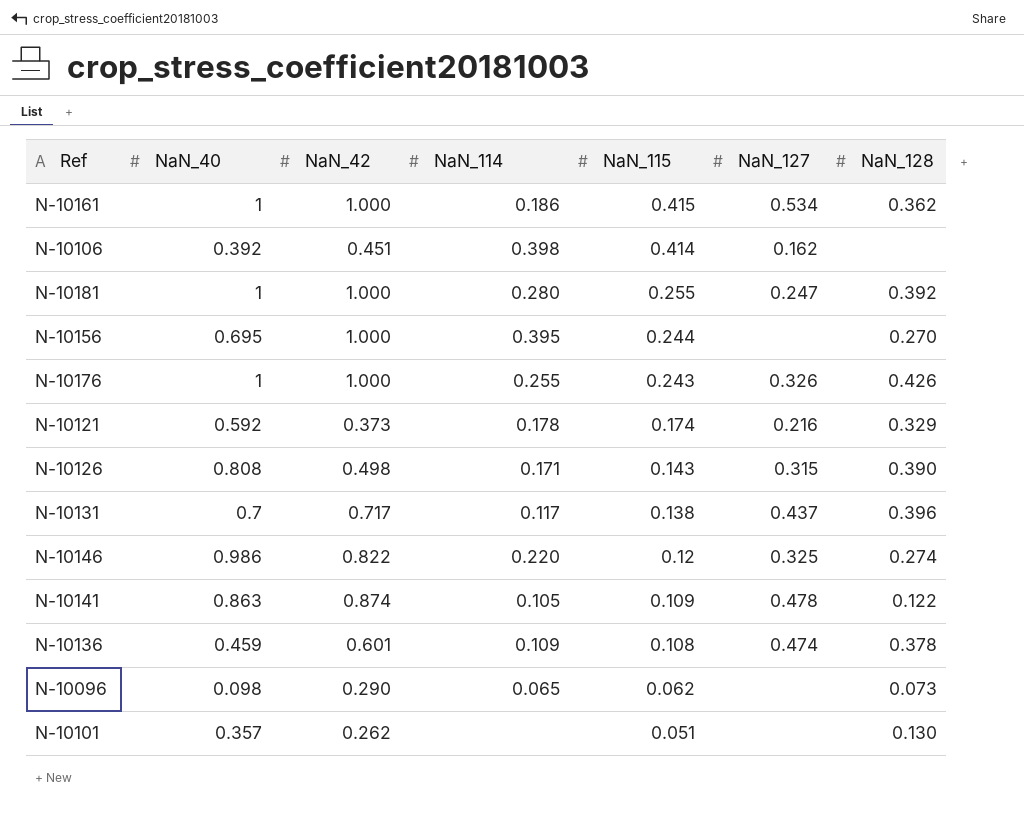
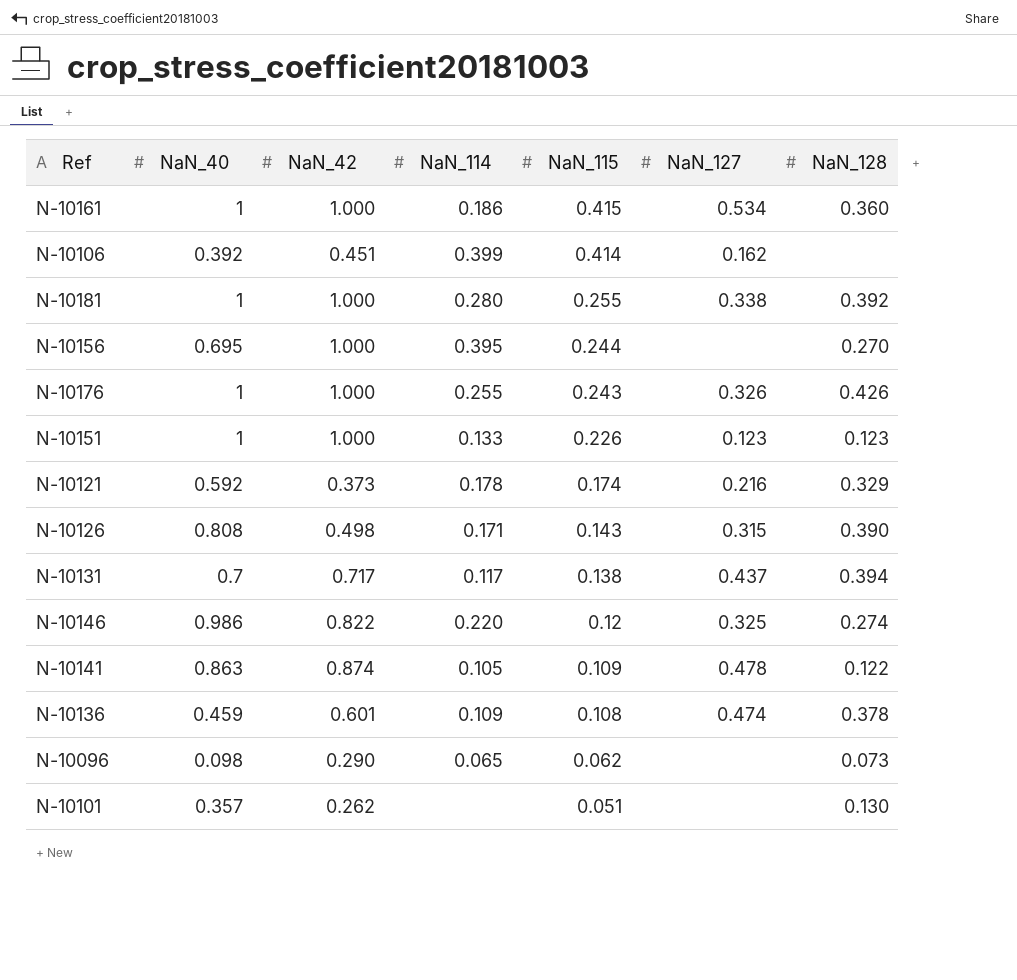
N-10161 | NaN_128: 0.362 -> 0.360
N-10106 | NaN_114: 0.398 -> 0.399
N-10181 | NaN_127: 0.247 -> 0.338
row N-10151: none -> 1 | 1.000 | 0.133 | 0.226 | 0.123 | 0.123
N-10131 | NaN_128: 0.396 -> 0.394

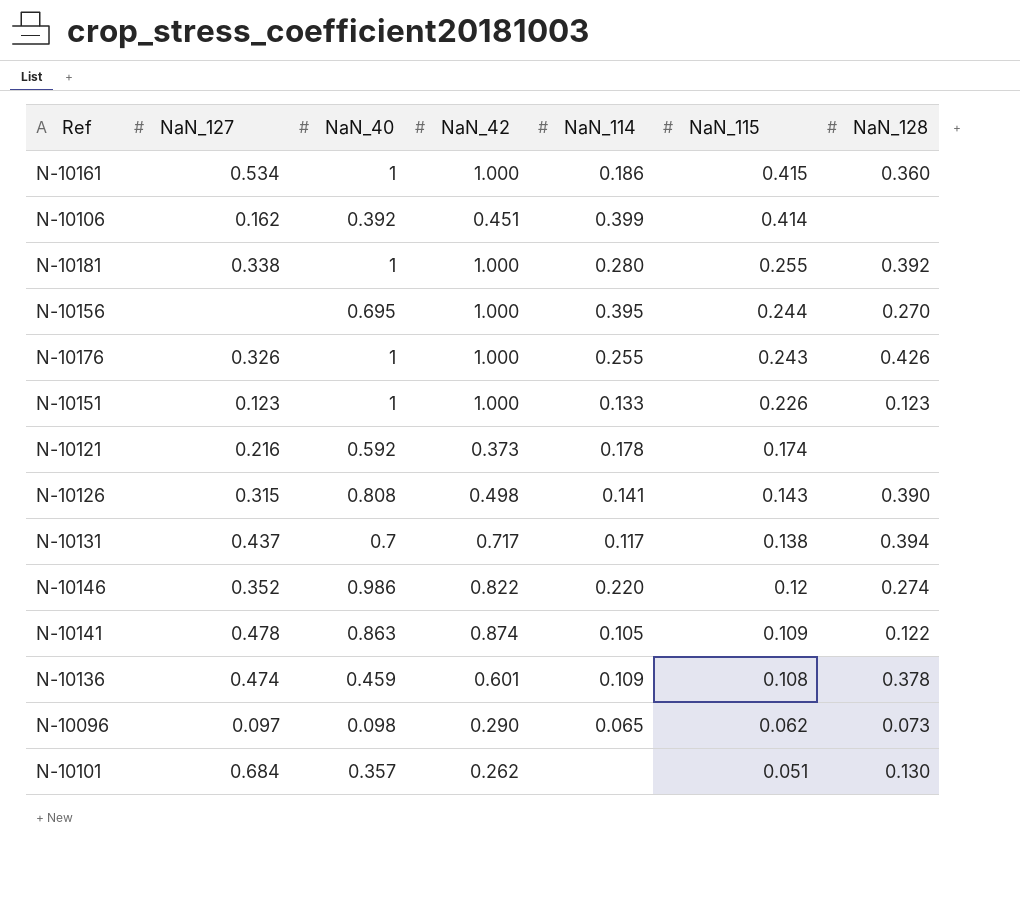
column NaN_127 | position: 6 -> 2
N-10121 | NaN_128: 0.329 -> none
N-10126 | NaN_114: 0.171 -> 0.141
N-10146 | NaN_127: 0.325 -> 0.352
N-10096 | NaN_127: none -> 0.097
N-10101 | NaN_127: none -> 0.684

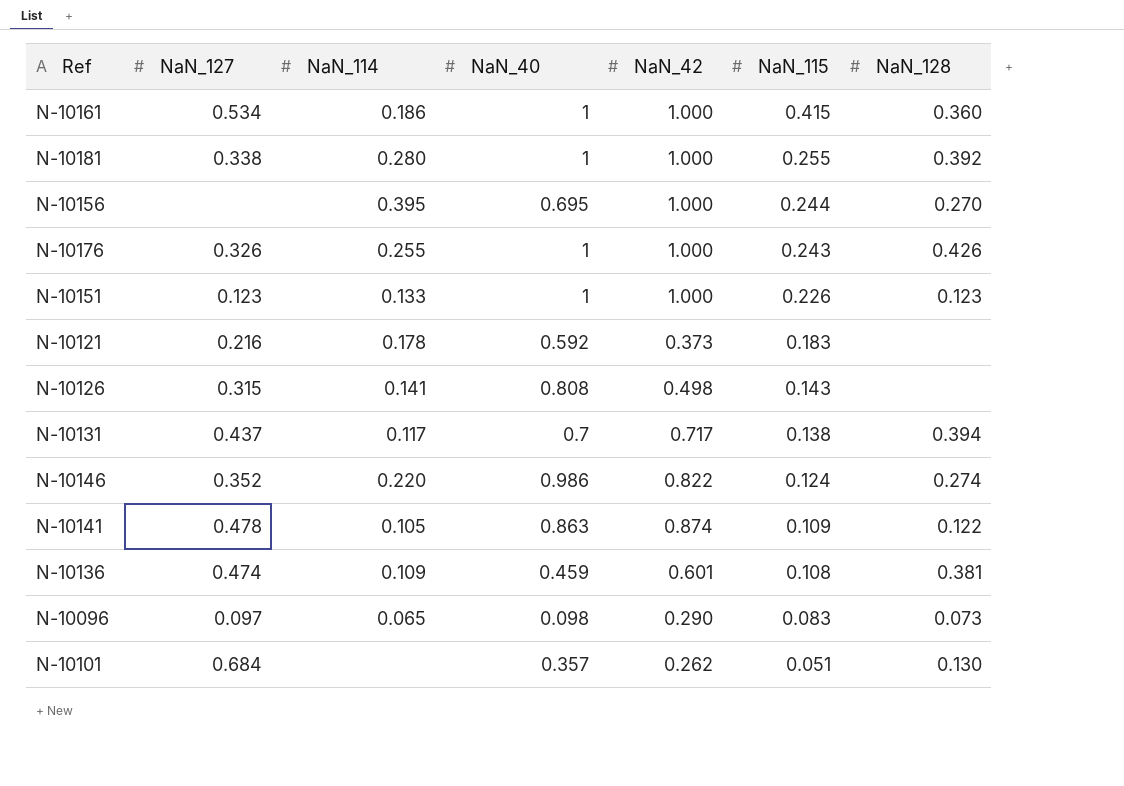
column NaN_114 | position: 5 -> 3
row N-10106: 0.162 | 0.392 | 0.451 | 0.399 | 0.414 | none -> none
N-10121 | NaN_115: 0.174 -> 0.183
N-10126 | NaN_128: 0.390 -> none
N-10146 | NaN_115: 0.12 -> 0.124
N-10136 | NaN_128: 0.378 -> 0.381
N-10096 | NaN_115: 0.062 -> 0.083

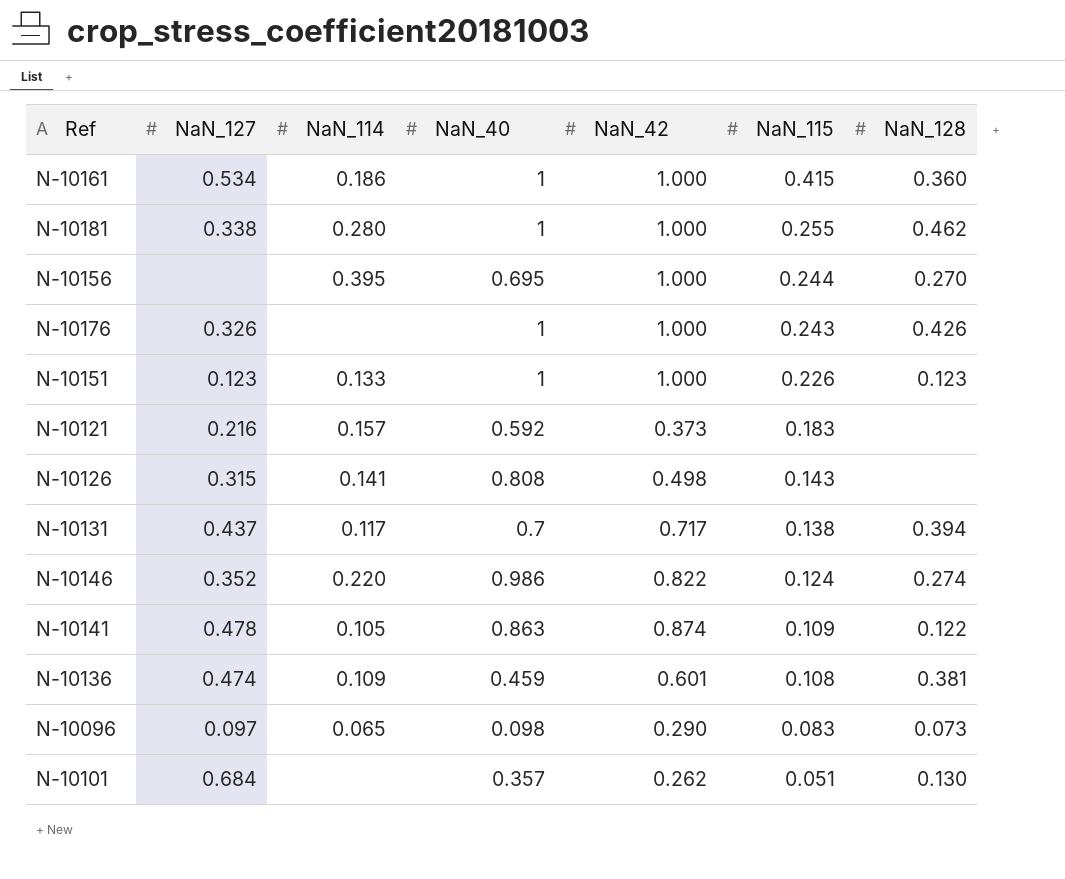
N-10181 | NaN_128: 0.392 -> 0.462
N-10176 | NaN_114: 0.255 -> none
N-10121 | NaN_114: 0.178 -> 0.157

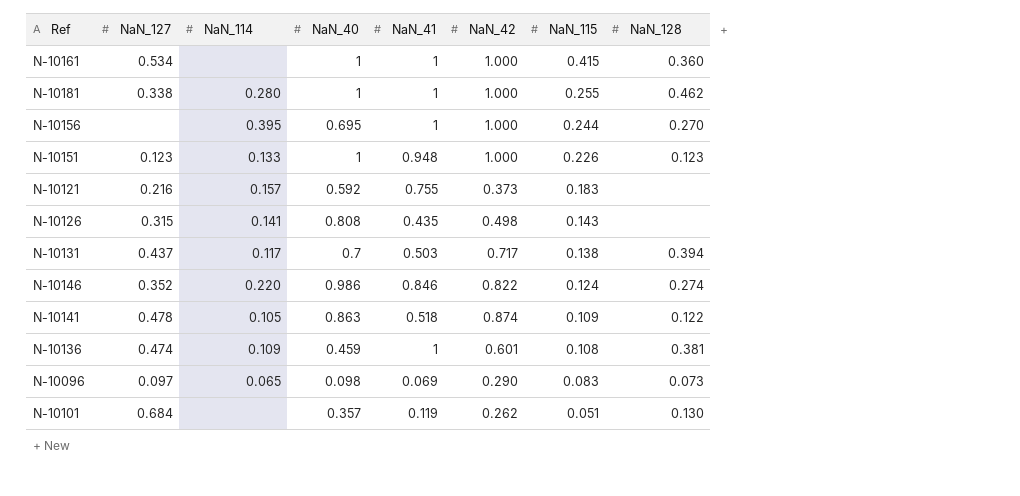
column NaN_41 | position: none -> 5
row N-10176: 0.326 | none | 1 | 1.000 | 0.243 | 0.426 -> none
N-10161 | NaN_114: 0.186 -> none

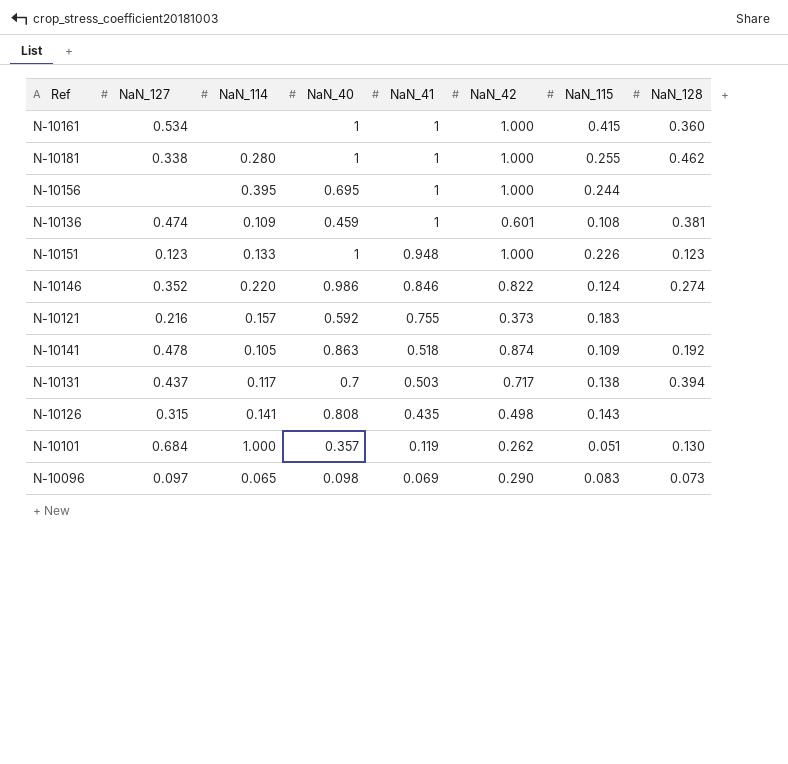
row order: NaN_115 descending -> NaN_41 descending
N-10156 | NaN_128: 0.270 -> none
N-10141 | NaN_128: 0.122 -> 0.192
N-10101 | NaN_114: none -> 1.000

